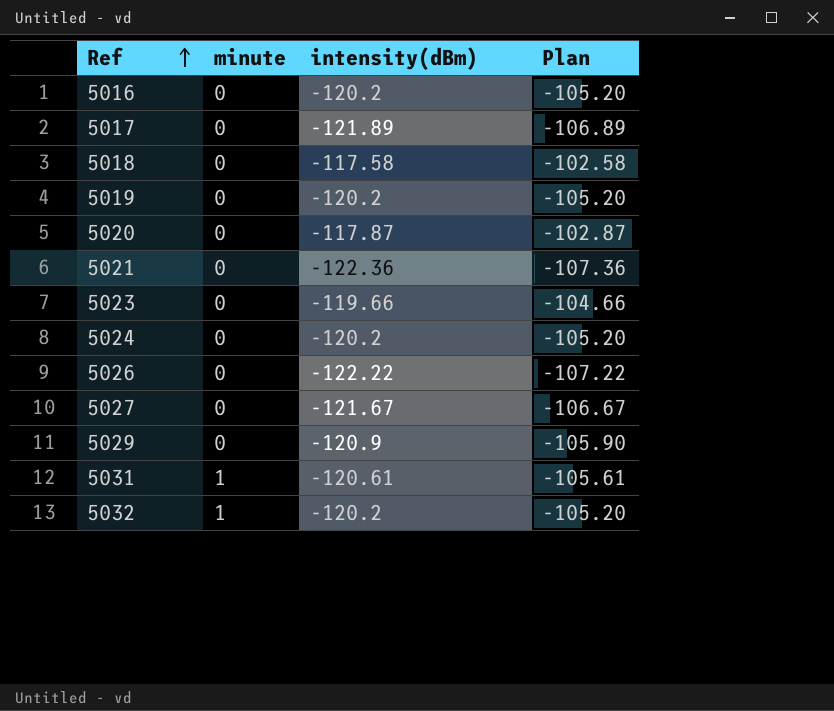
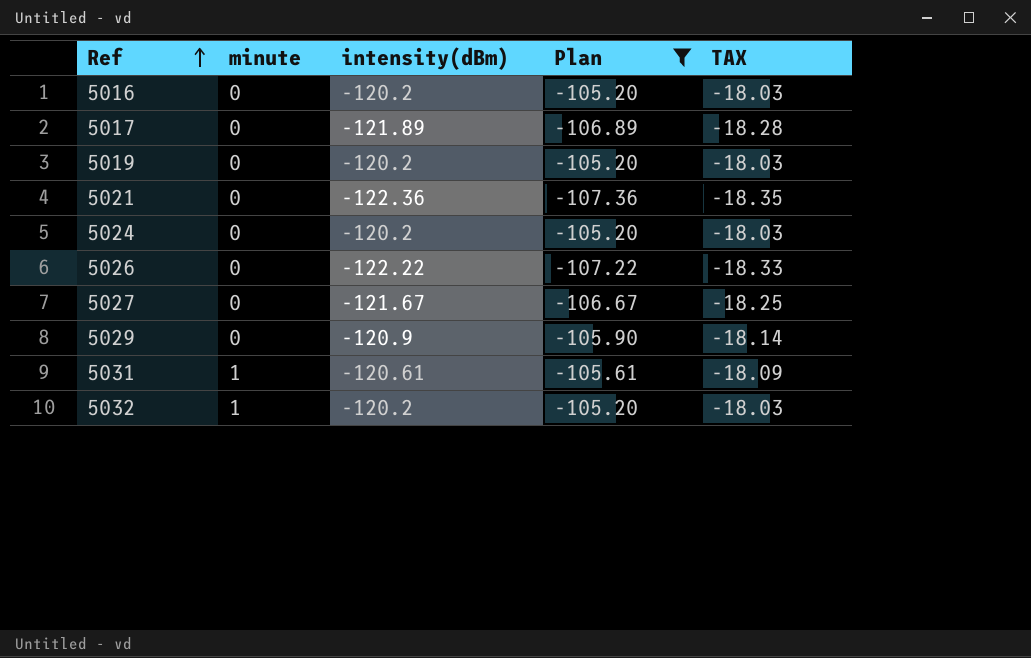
filter: none -> Plan <= -105.20
column TAX | formula: none -> [intensity(dBm)] * 0.15

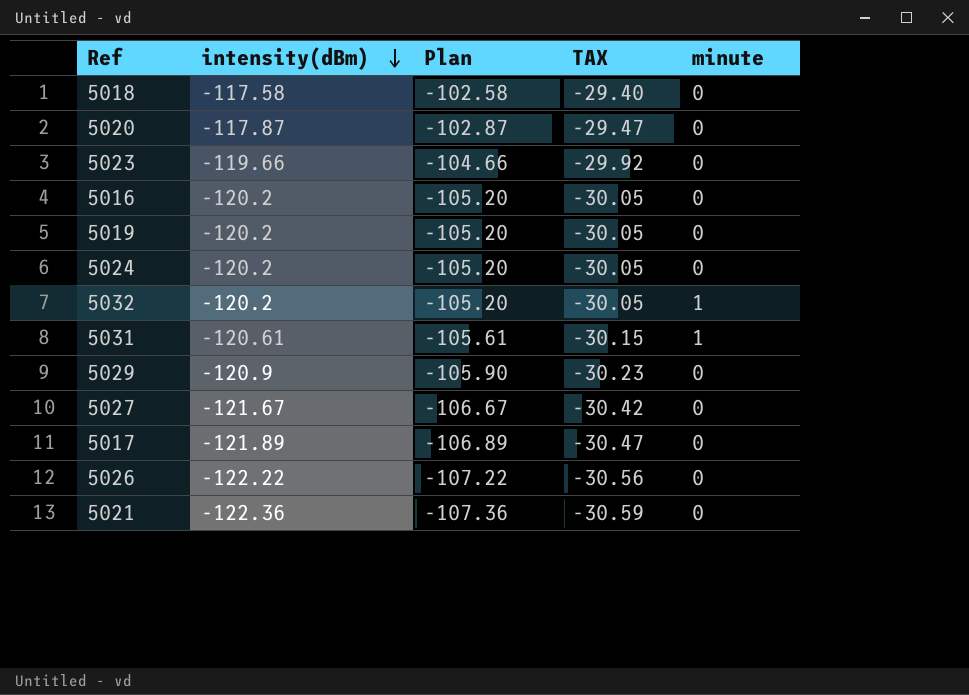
filter: Plan <= -105.20 -> none
row order: Ref ascending -> intensity(dBm) descending
column TAX | formula: [intensity(dBm)] * 0.15 -> [intensity(dBm)] * 0.25
column minute | position: 2 -> 5

